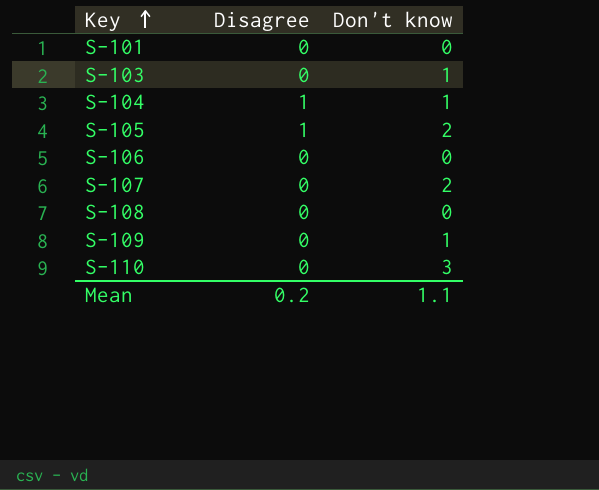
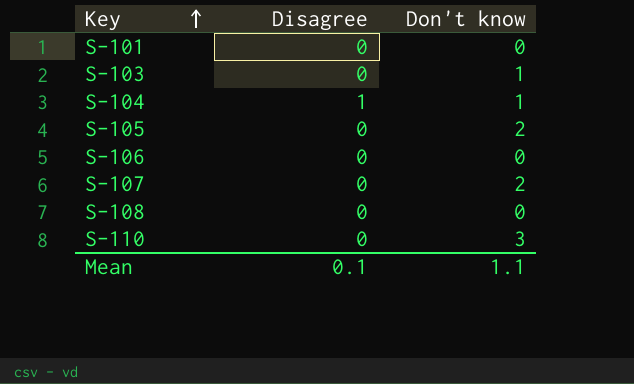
row S-109: 0 | 1 -> none
S-105 | Disagree: 1 -> 0
Mean | Disagree: 0.2 -> 0.1

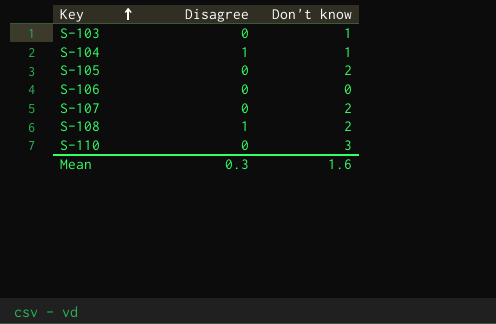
row S-101: 0 | 0 -> none
S-108 | Disagree: 0 -> 1
S-108 | Don't know: 0 -> 2
Mean | Disagree: 0.1 -> 0.3
Mean | Don't know: 1.1 -> 1.6

